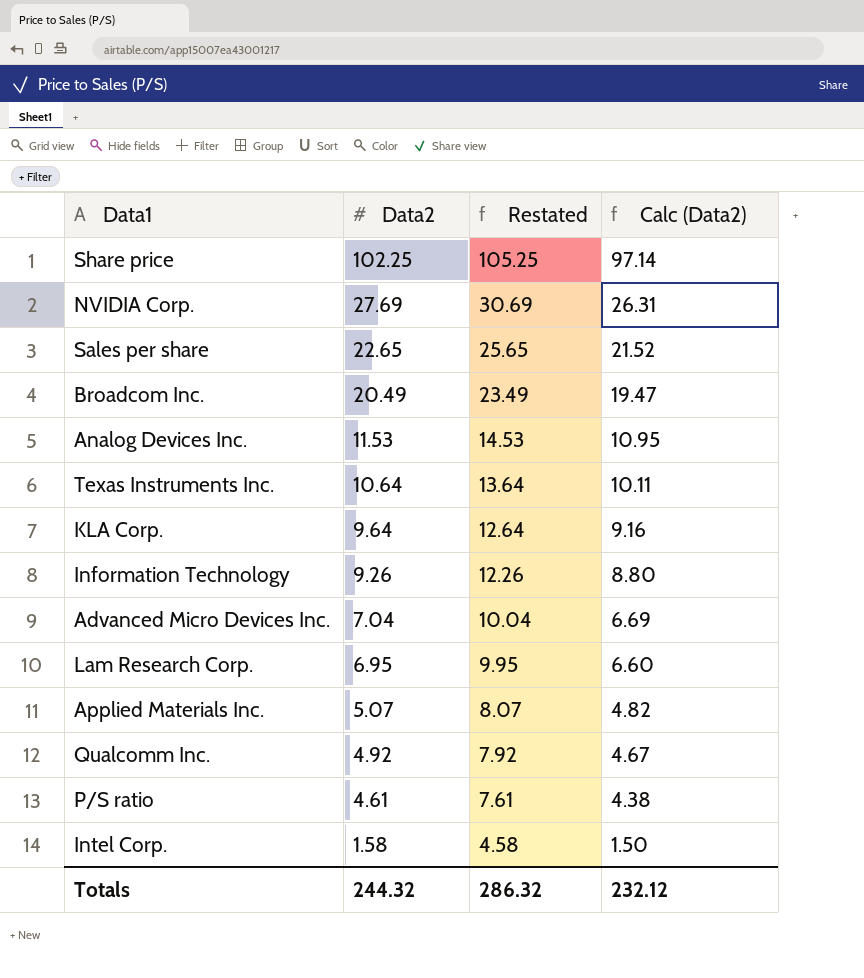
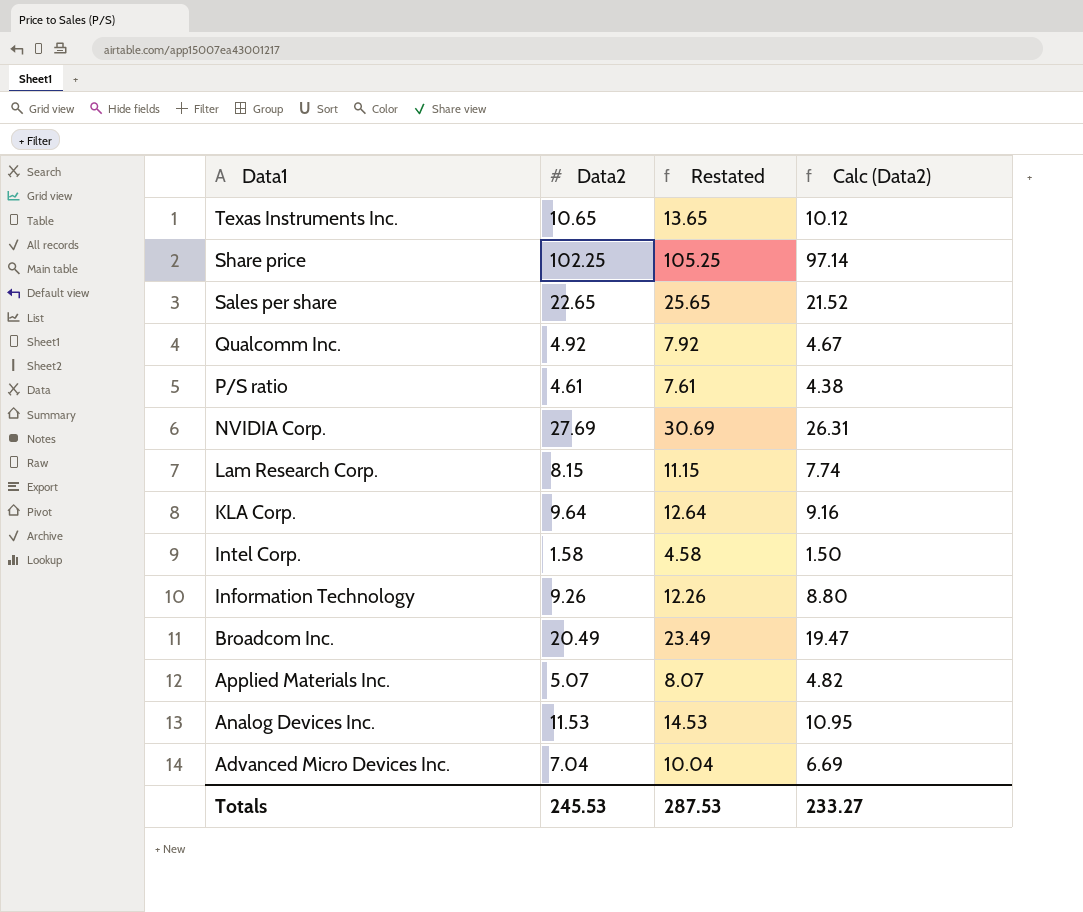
row order: Data2 descending -> Data1 descending
Texas Instruments Inc. | Data2: 10.64 -> 10.65
Texas Instruments Inc. | Restated: 13.64 -> 13.65
Texas Instruments Inc. | Calc (Data2): 10.11 -> 10.12
Lam Research Corp. | Data2: 6.95 -> 8.15
Lam Research Corp. | Restated: 9.95 -> 11.15
Lam Research Corp. | Calc (Data2): 6.60 -> 7.74
Totals | Data2: 244.32 -> 245.53
Totals | Restated: 286.32 -> 287.53
Totals | Calc (Data2): 232.12 -> 233.27

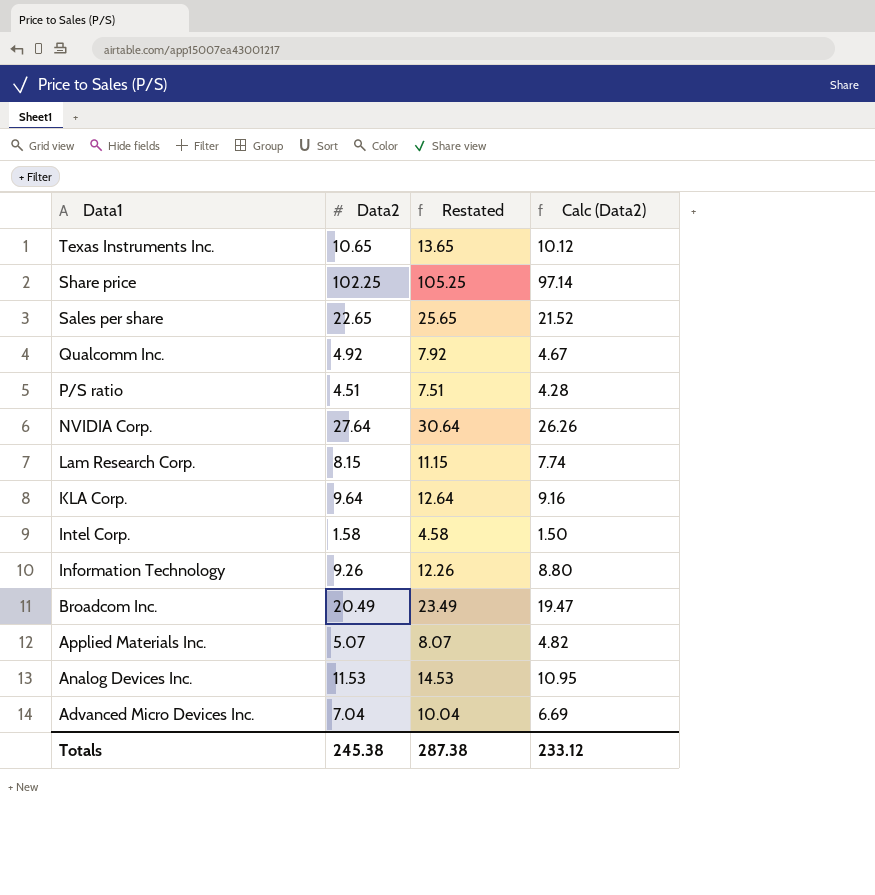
P/S ratio | Data2: 4.61 -> 4.51
P/S ratio | Restated: 7.61 -> 7.51
P/S ratio | Calc (Data2): 4.38 -> 4.28
NVIDIA Corp. | Data2: 27.69 -> 27.64
NVIDIA Corp. | Restated: 30.69 -> 30.64
NVIDIA Corp. | Calc (Data2): 26.31 -> 26.26
Totals | Data2: 245.53 -> 245.38
Totals | Restated: 287.53 -> 287.38
Totals | Calc (Data2): 233.27 -> 233.12

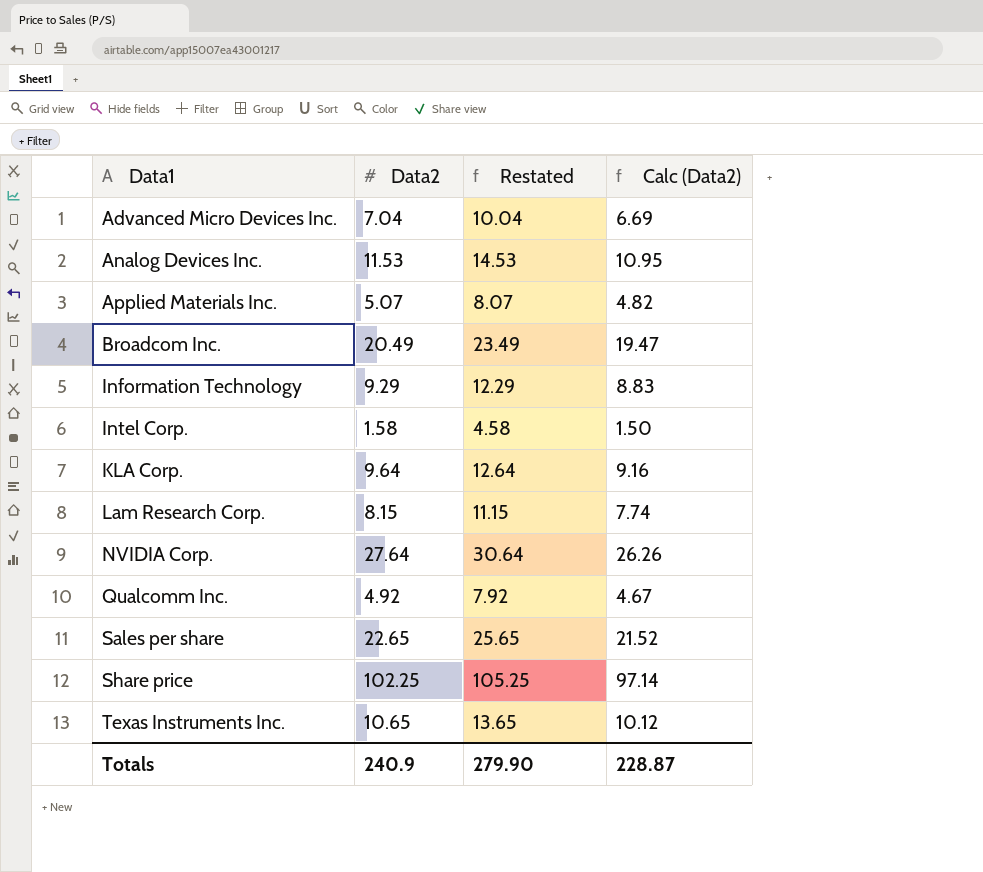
row order: Data1 descending -> Data1 ascending
row P/S ratio: 4.51 | 7.51 | 4.28 -> none
Information Technology | Data2: 9.26 -> 9.29
Information Technology | Restated: 12.26 -> 12.29
Information Technology | Calc (Data2): 8.80 -> 8.83
Totals | Data2: 245.38 -> 240.9
Totals | Restated: 287.38 -> 279.90
Totals | Calc (Data2): 233.12 -> 228.87

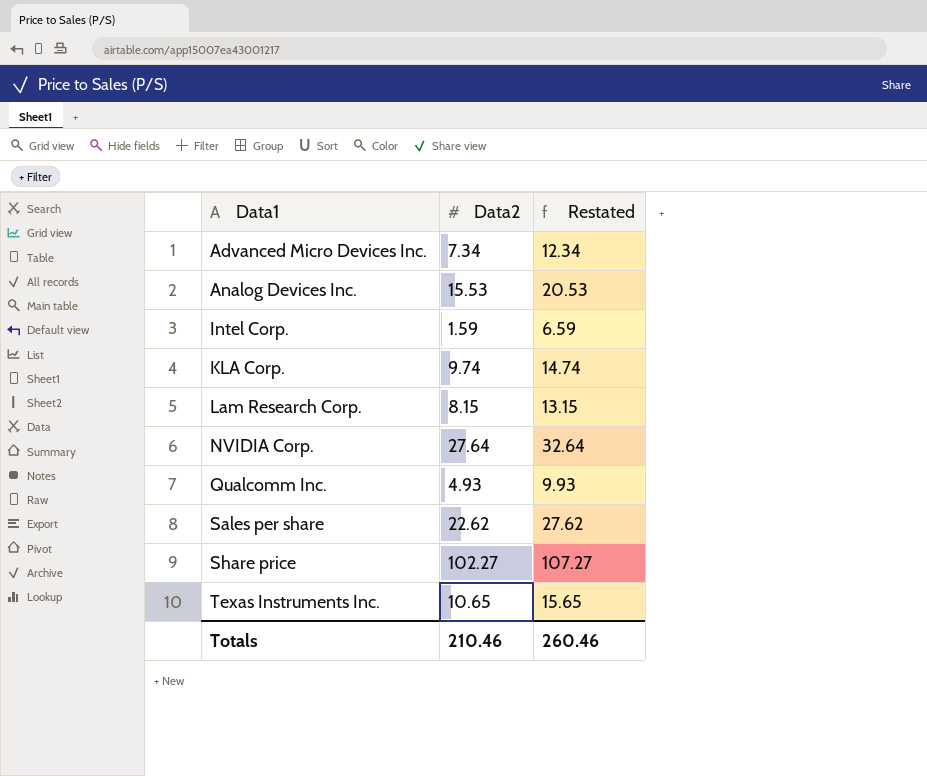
column Calc (Data2) | formula: [Data2] * 0.95 -> none
column Restated | formula: [Data2] + 3 -> [Data2] + 5
row Applied Materials Inc.: 5.07 | 8.07 | 4.82 -> none
row Broadcom Inc.: 20.49 | 23.49 | 19.47 -> none
row Information Technology: 9.29 | 12.29 | 8.83 -> none
Advanced Micro Devices Inc. | Data2: 7.04 -> 7.34
Analog Devices Inc. | Data2: 11.53 -> 15.53
Intel Corp. | Data2: 1.58 -> 1.59
KLA Corp. | Data2: 9.64 -> 9.74
Qualcomm Inc. | Data2: 4.92 -> 4.93
Sales per share | Data2: 22.65 -> 22.62
Share price | Data2: 102.25 -> 102.27
Totals | Data2: 240.9 -> 210.46
Totals | Restated: 279.90 -> 260.46

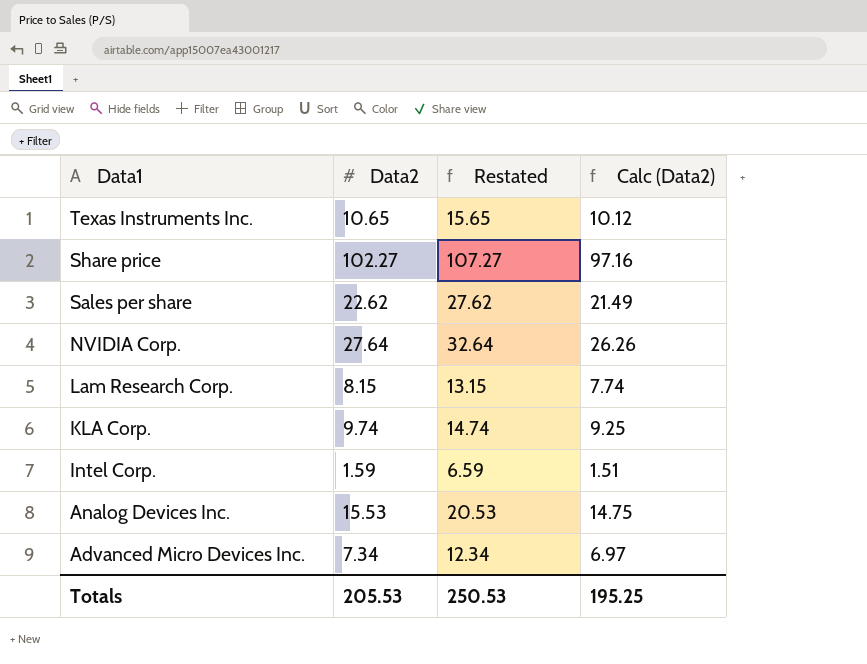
row order: Data1 ascending -> Data1 descending
column Calc (Data2) | formula: none -> [Data2] * 0.95
row Qualcomm Inc.: 4.93 | 9.93 -> none
Totals | Data2: 210.46 -> 205.53
Totals | Restated: 260.46 -> 250.53

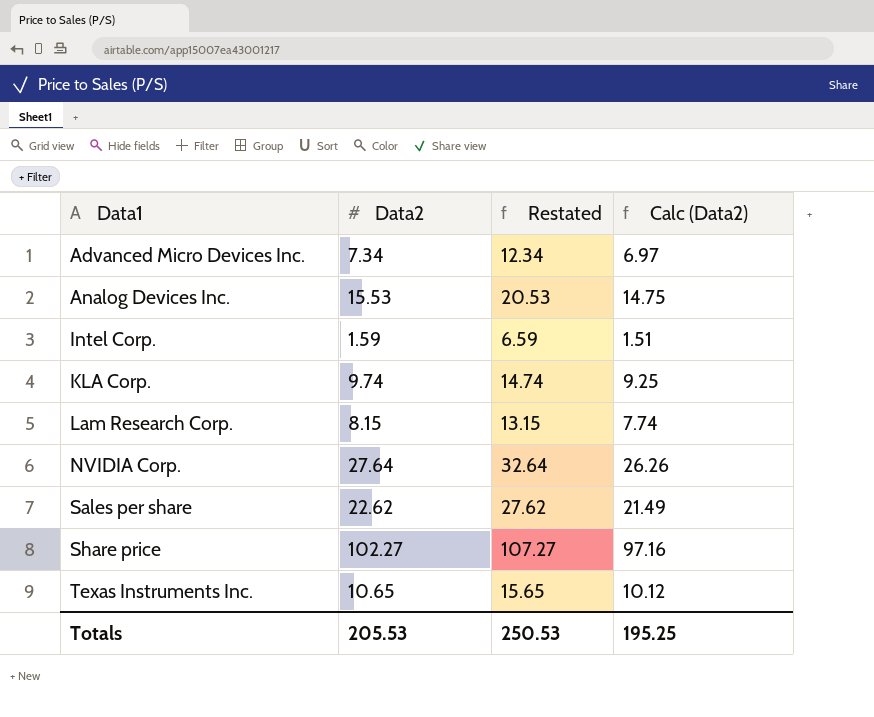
row order: Data1 descending -> Data1 ascending

